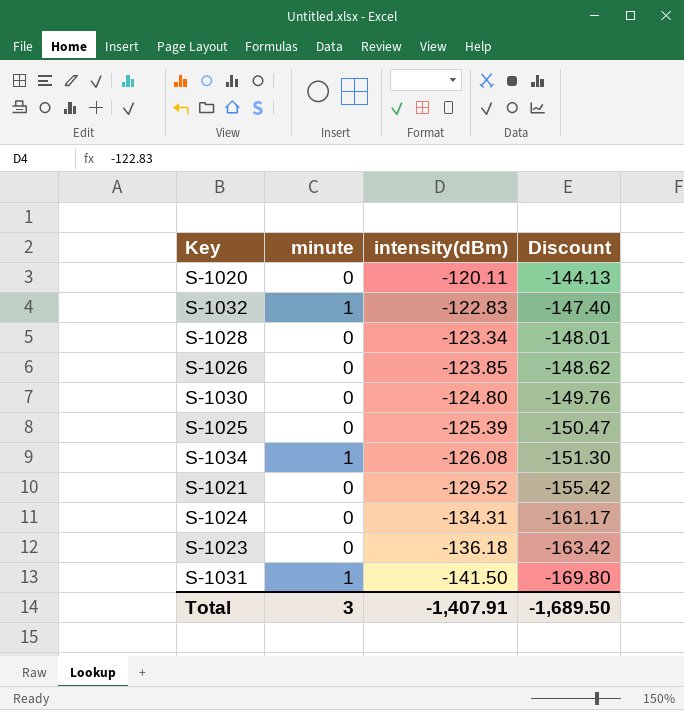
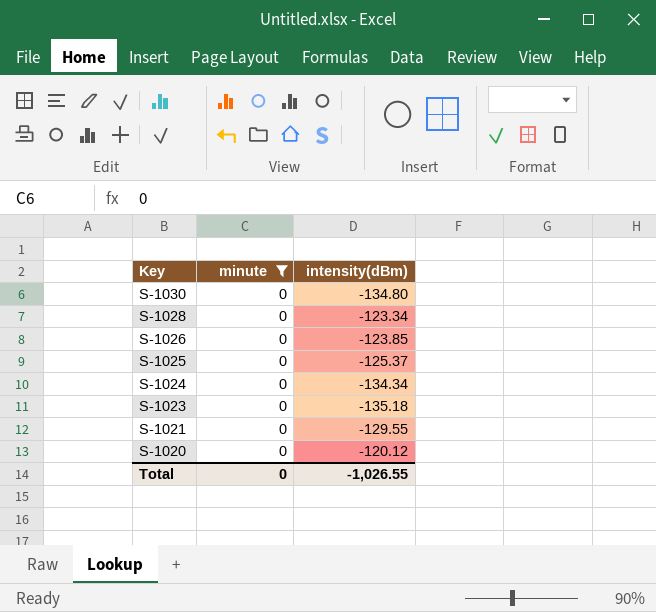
filter: none -> minute = 0
row order: intensity(dBm) descending -> Key descending
column Discount | formula: [intensity(dBm)] * 1.2 -> none
S-1030 | intensity(dBm): -124.80 -> -134.80
S-1025 | intensity(dBm): -125.39 -> -125.37
S-1024 | intensity(dBm): -134.31 -> -134.34
S-1023 | intensity(dBm): -136.18 -> -135.18
S-1021 | intensity(dBm): -129.52 -> -129.55
S-1020 | intensity(dBm): -120.11 -> -120.12
Total | minute: 3 -> 0
Total | intensity(dBm): -1,407.91 -> -1,026.55

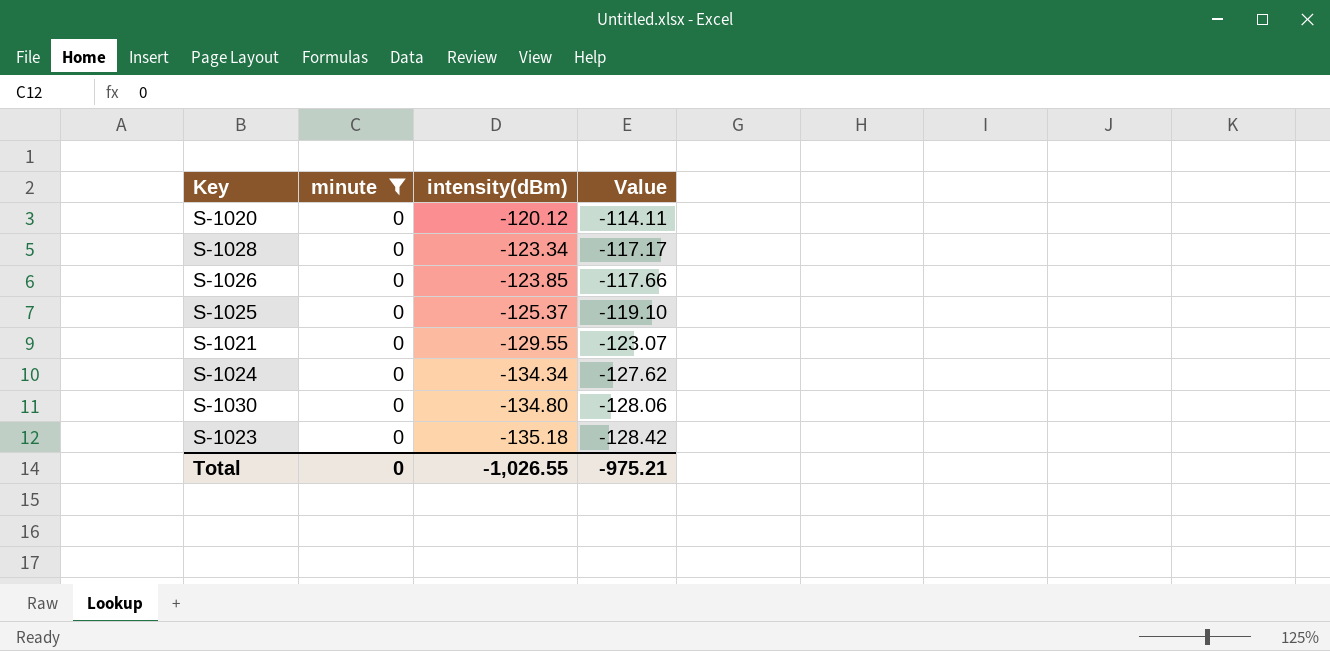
row order: Key descending -> intensity(dBm) descending
column Value | formula: none -> [intensity(dBm)] * 0.95

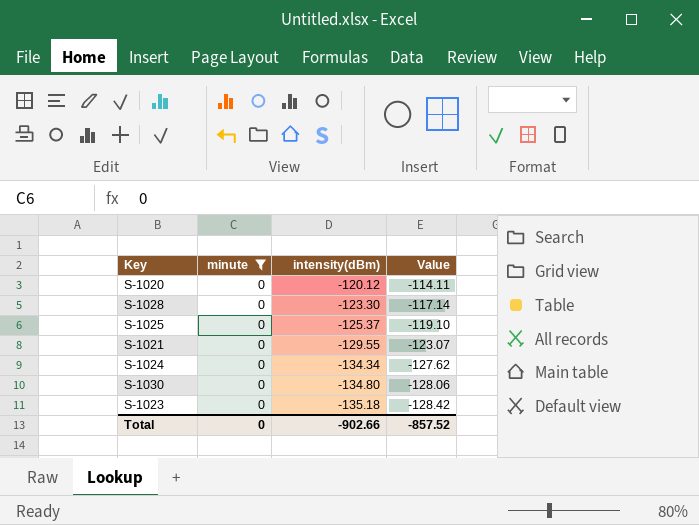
row S-1026: 0 | -123.85 | -117.66 -> none
S-1028 | intensity(dBm): -123.34 -> -123.30
S-1028 | Value: -117.17 -> -117.14
Total | intensity(dBm): -1,026.55 -> -902.66
Total | Value: -975.21 -> -857.52

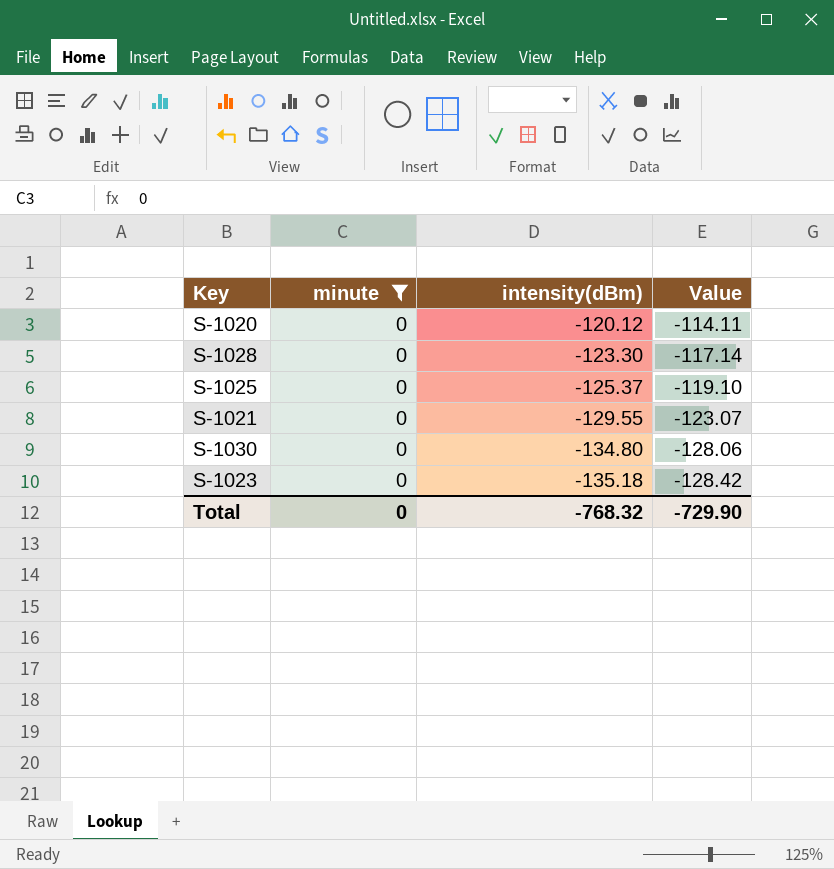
row S-1024: 0 | -134.34 | -127.62 -> none
Total | intensity(dBm): -902.66 -> -768.32
Total | Value: -857.52 -> -729.90

